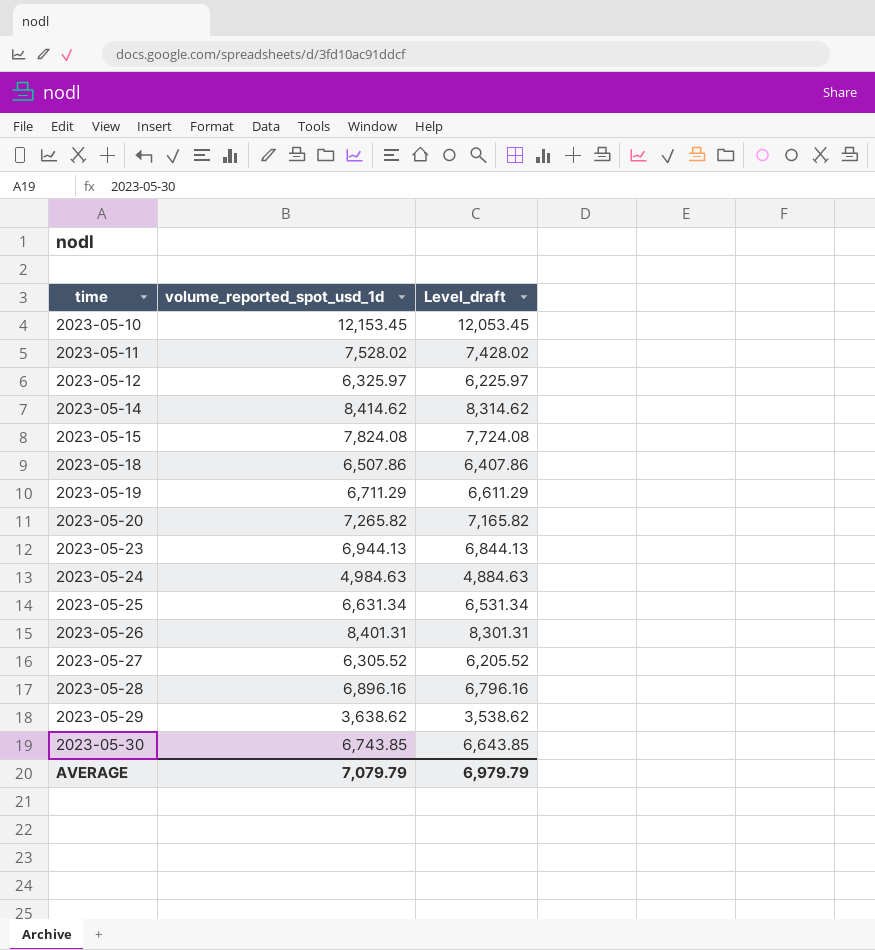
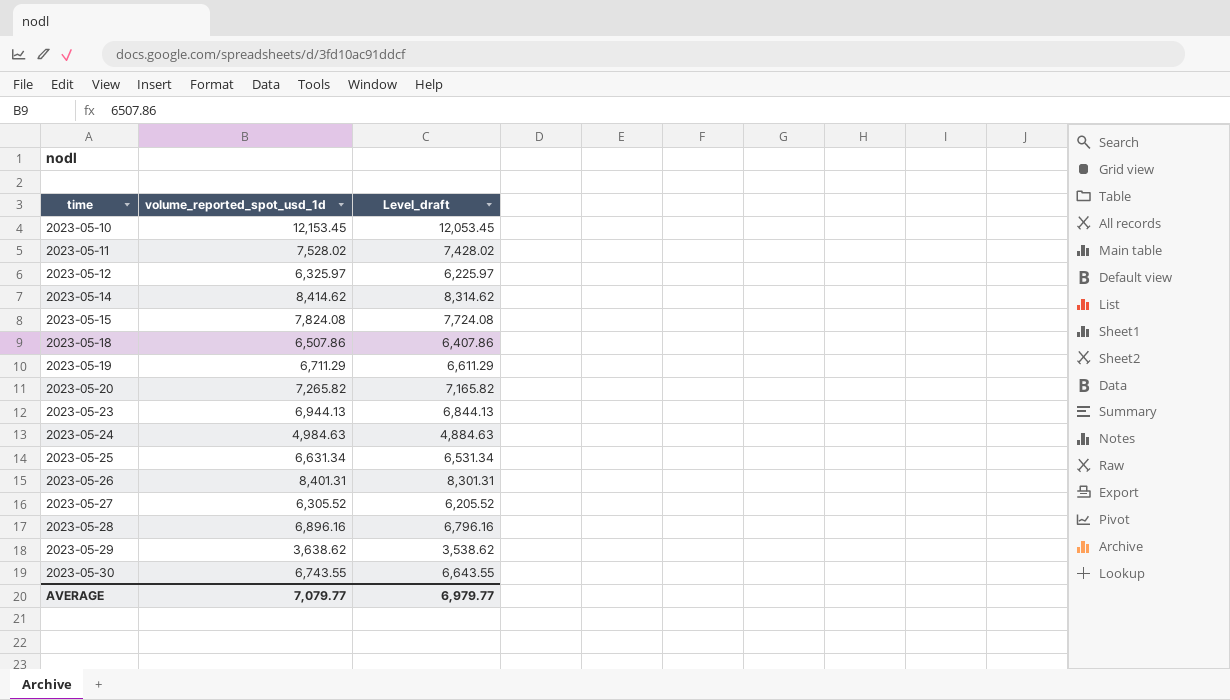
2023-05-30 | volume_reported_spot_usd_1d: 6,743.85 -> 6,743.55
2023-05-30 | Level_draft: 6,643.85 -> 6,643.55
AVERAGE | volume_reported_spot_usd_1d: 7,079.79 -> 7,079.77
AVERAGE | Level_draft: 6,979.79 -> 6,979.77

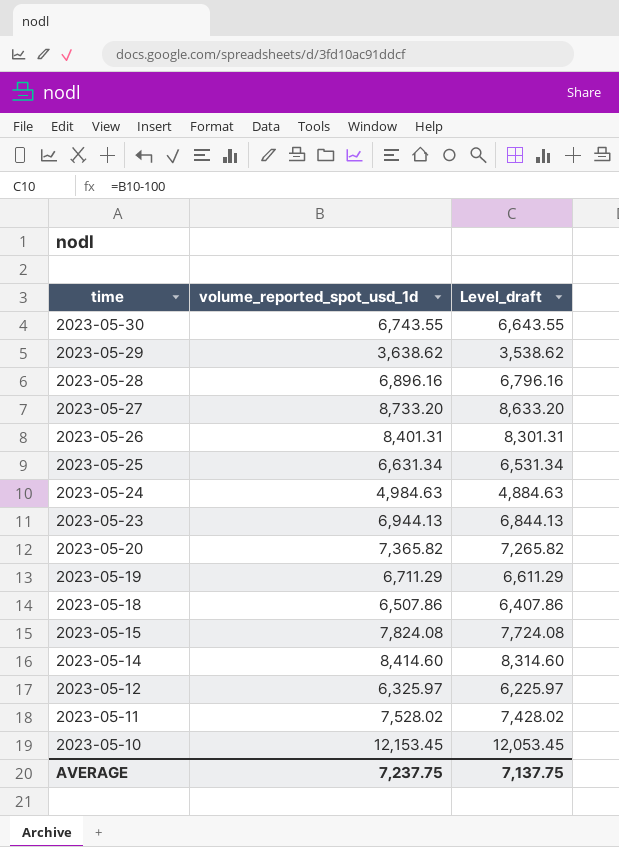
row order: time ascending -> time descending
2023-05-27 | volume_reported_spot_usd_1d: 6,305.52 -> 8,733.20
2023-05-27 | Level_draft: 6,205.52 -> 8,633.20
2023-05-20 | volume_reported_spot_usd_1d: 7,265.82 -> 7,365.82
2023-05-20 | Level_draft: 7,165.82 -> 7,265.82
2023-05-14 | volume_reported_spot_usd_1d: 8,414.62 -> 8,414.60
2023-05-14 | Level_draft: 8,314.62 -> 8,314.60
AVERAGE | volume_reported_spot_usd_1d: 7,079.77 -> 7,237.75
AVERAGE | Level_draft: 6,979.77 -> 7,137.75

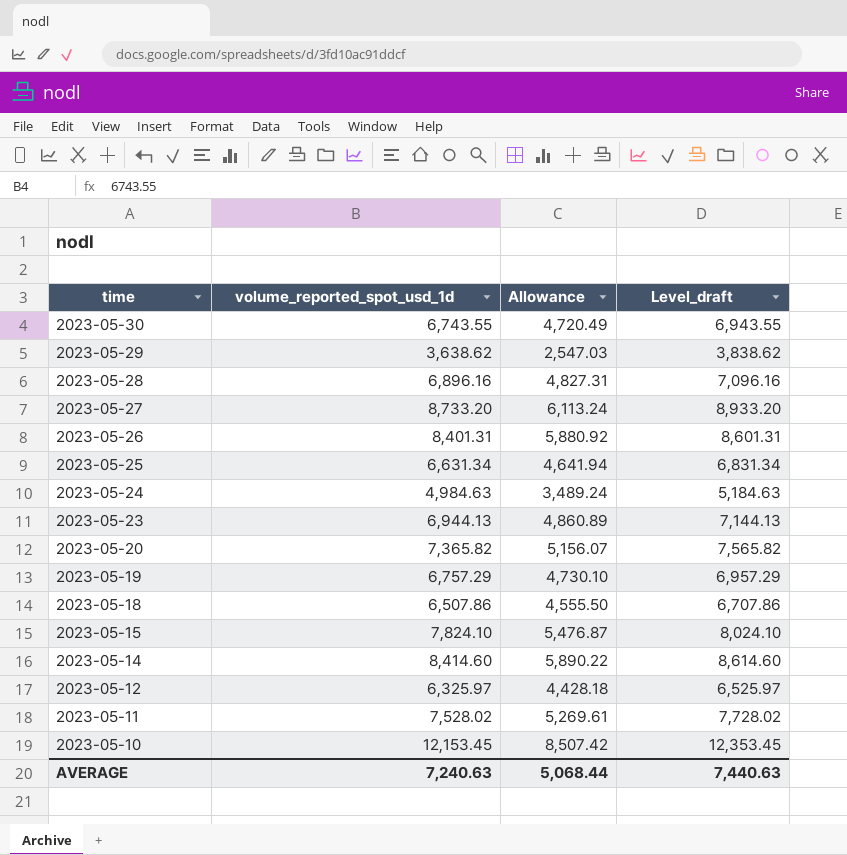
column Allowance | formula: none -> [volume_reported_spot_usd_1d] * 0.7
column Level_draft | formula: [volume_reported_spot_usd_1d] - 100 -> [volume_reported_spot_usd_1d] + 200
2023-05-19 | volume_reported_spot_usd_1d: 6,711.29 -> 6,757.29
2023-05-15 | volume_reported_spot_usd_1d: 7,824.08 -> 7,824.10
AVERAGE | volume_reported_spot_usd_1d: 7,237.75 -> 7,240.63
AVERAGE | Level_draft: 7,137.75 -> 7,440.63

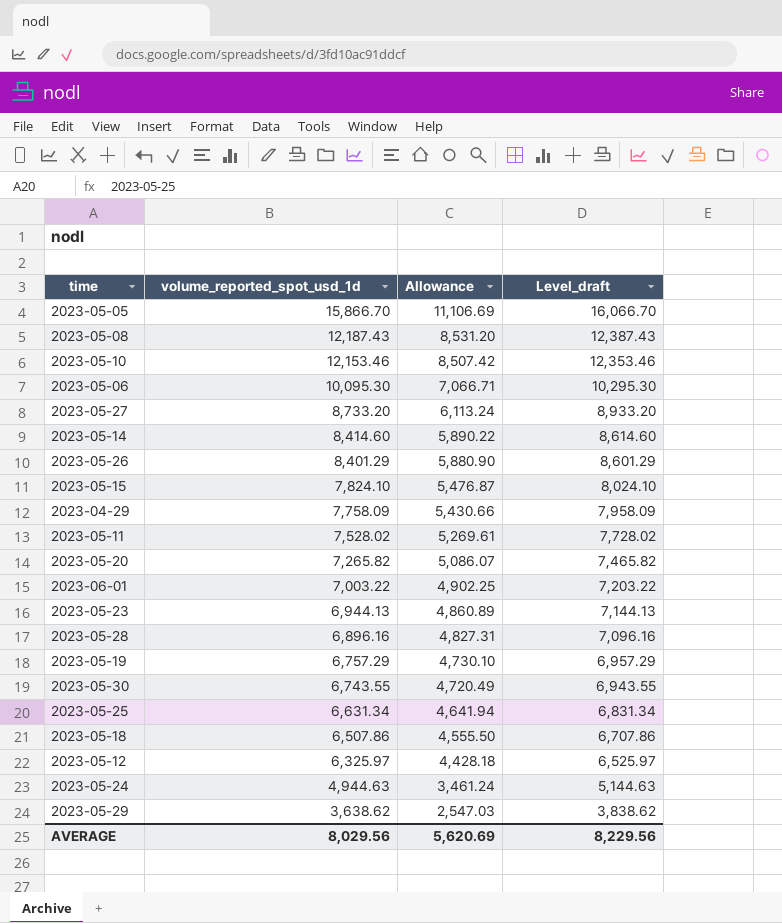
row order: time descending -> volume_reported_spot_usd_1d descending
row 2023-05-05: none -> 15,866.70 | 11,106.69 | 16,066.70
row 2023-05-08: none -> 12,187.43 | 8,531.20 | 12,387.43
2023-05-10 | volume_reported_spot_usd_1d: 12,153.45 -> 12,153.46
2023-05-10 | Level_draft: 12,353.45 -> 12,353.46
row 2023-05-06: none -> 10,095.30 | 7,066.71 | 10,295.30
2023-05-26 | volume_reported_spot_usd_1d: 8,401.31 -> 8,401.29
2023-05-26 | Allowance: 5,880.92 -> 5,880.90
2023-05-26 | Level_draft: 8,601.31 -> 8,601.29
row 2023-04-29: none -> 7,758.09 | 5,430.66 | 7,958.09
2023-05-20 | volume_reported_spot_usd_1d: 7,365.82 -> 7,265.82
2023-05-20 | Allowance: 5,156.07 -> 5,086.07
2023-05-20 | Level_draft: 7,565.82 -> 7,465.82
row 2023-06-01: none -> 7,003.22 | 4,902.25 | 7,203.22
2023-05-24 | volume_reported_spot_usd_1d: 4,984.63 -> 4,944.63
2023-05-24 | Allowance: 3,489.24 -> 3,461.24
2023-05-24 | Level_draft: 5,184.63 -> 5,144.63
AVERAGE | volume_reported_spot_usd_1d: 7,240.63 -> 8,029.56
AVERAGE | Allowance: 5,068.44 -> 5,620.69
AVERAGE | Level_draft: 7,440.63 -> 8,229.56

